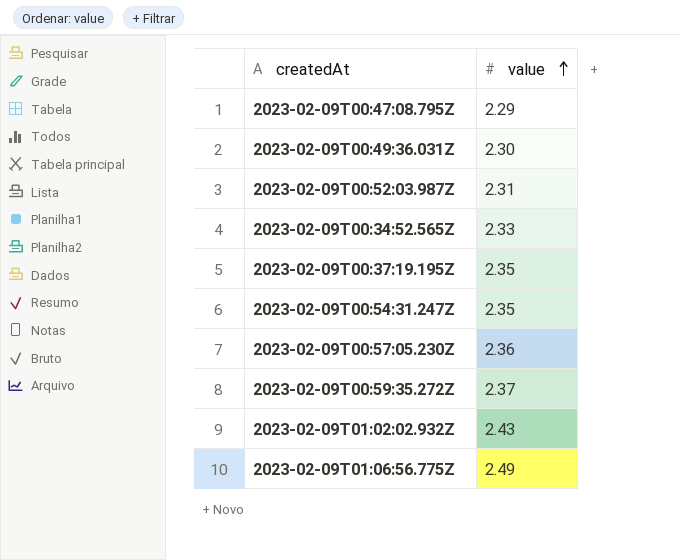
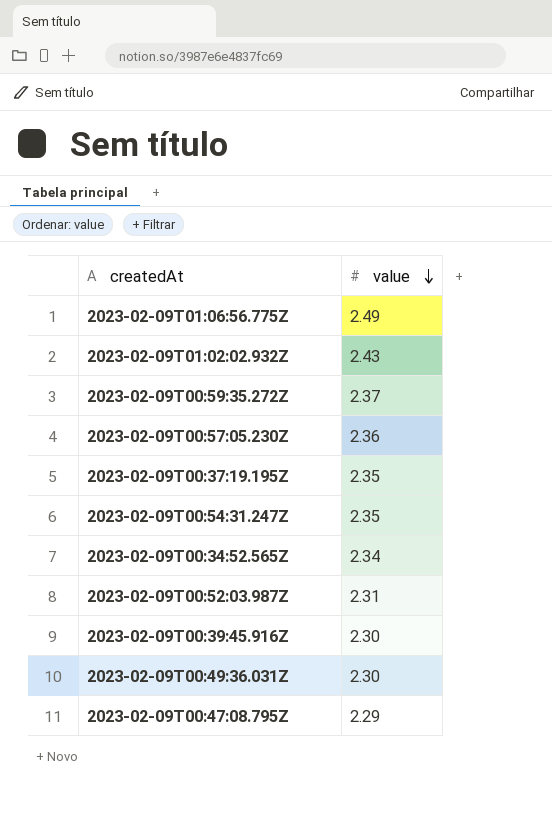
row order: value ascending -> value descending
2023-02-09T00:34:52.565Z | value: 2.33 -> 2.34
row 2023-02-09T00:39:45.916Z: none -> 2.30

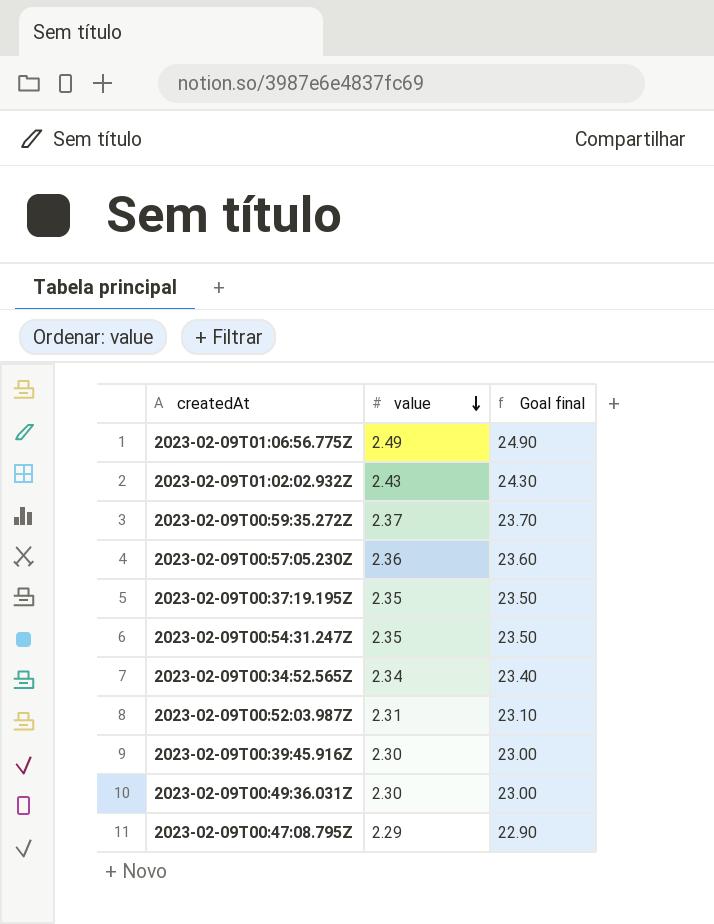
column Goal final | formula: none -> [value] * 10

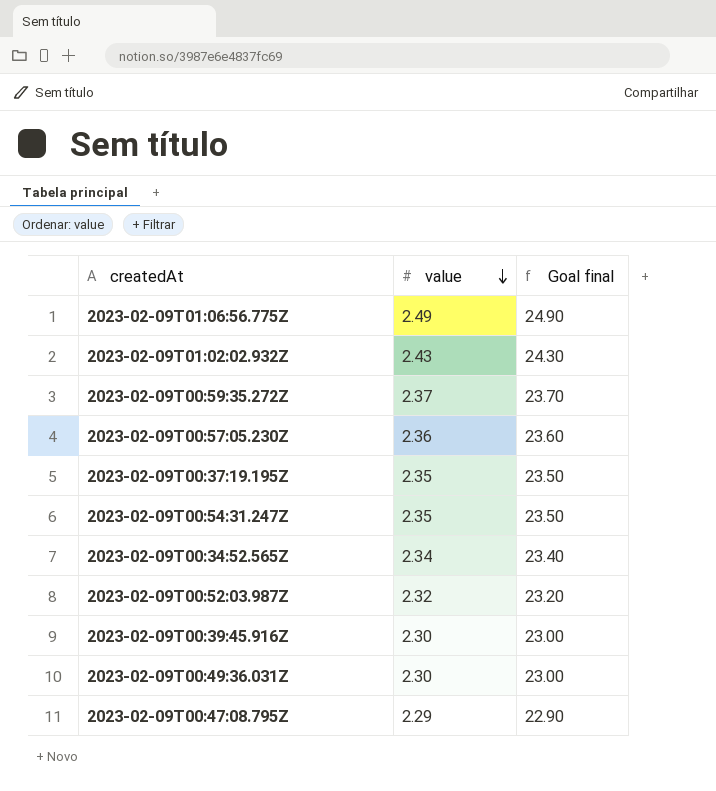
2023-02-09T00:52:03.987Z | value: 2.31 -> 2.32
2023-02-09T00:52:03.987Z | Goal final: 23.10 -> 23.20

